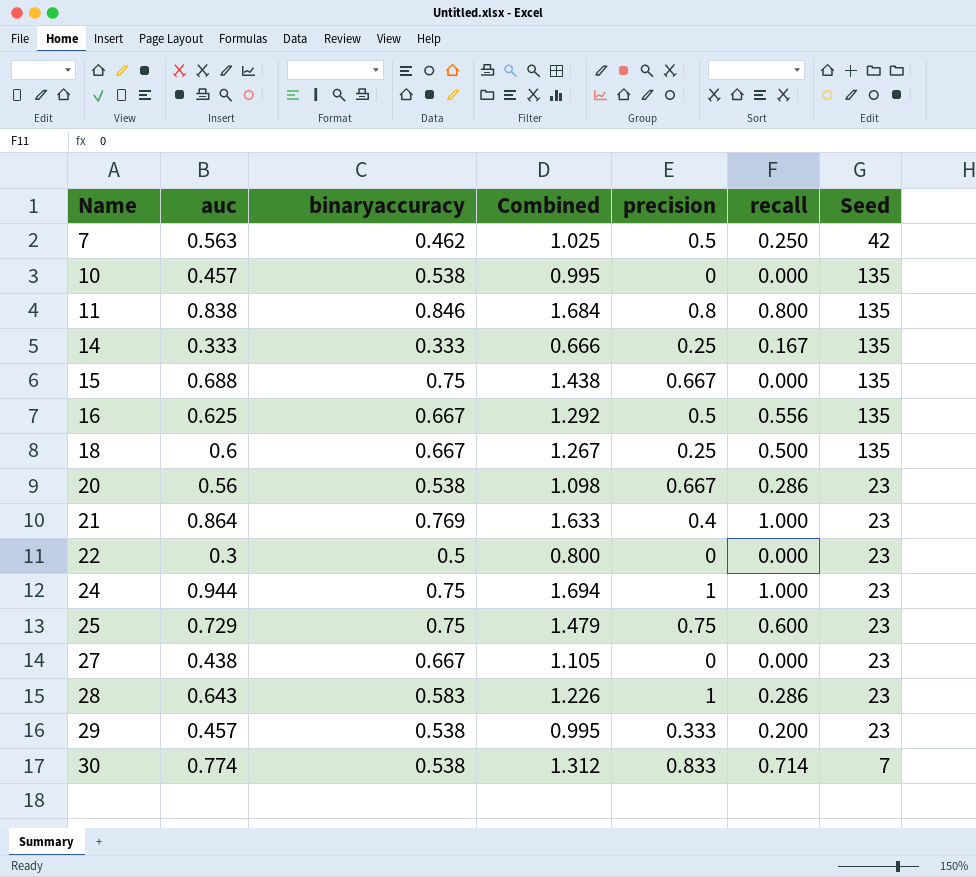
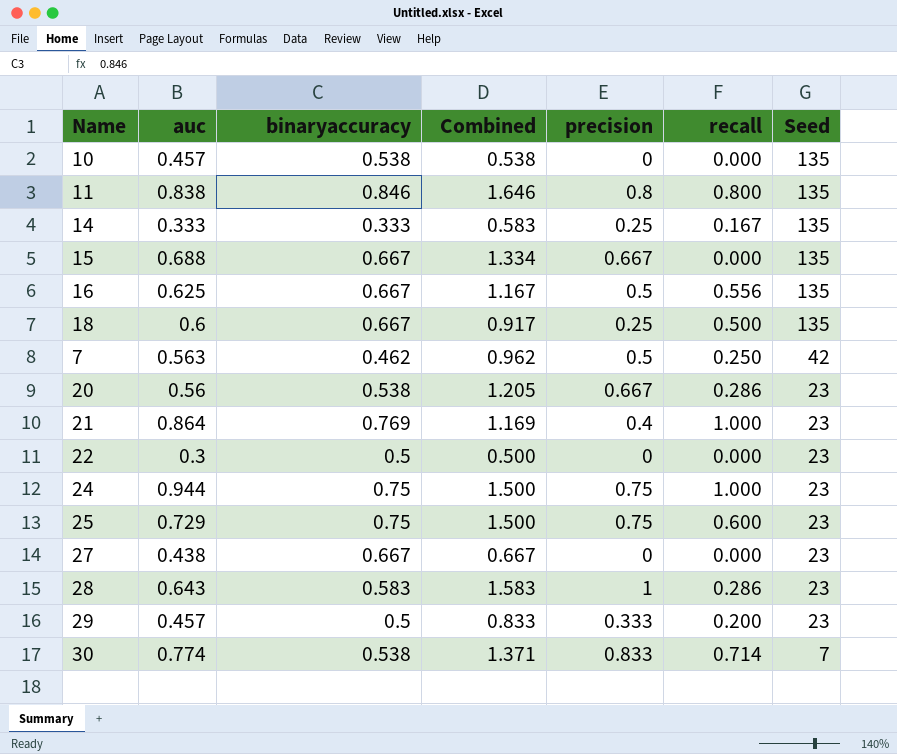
row order: Name ascending -> Seed descending
column Combined | formula: [auc] + [binaryaccuracy] -> [binaryaccuracy] + [precision]
15 | binaryaccuracy: 0.75 -> 0.667
24 | precision: 1 -> 0.75
29 | binaryaccuracy: 0.538 -> 0.5

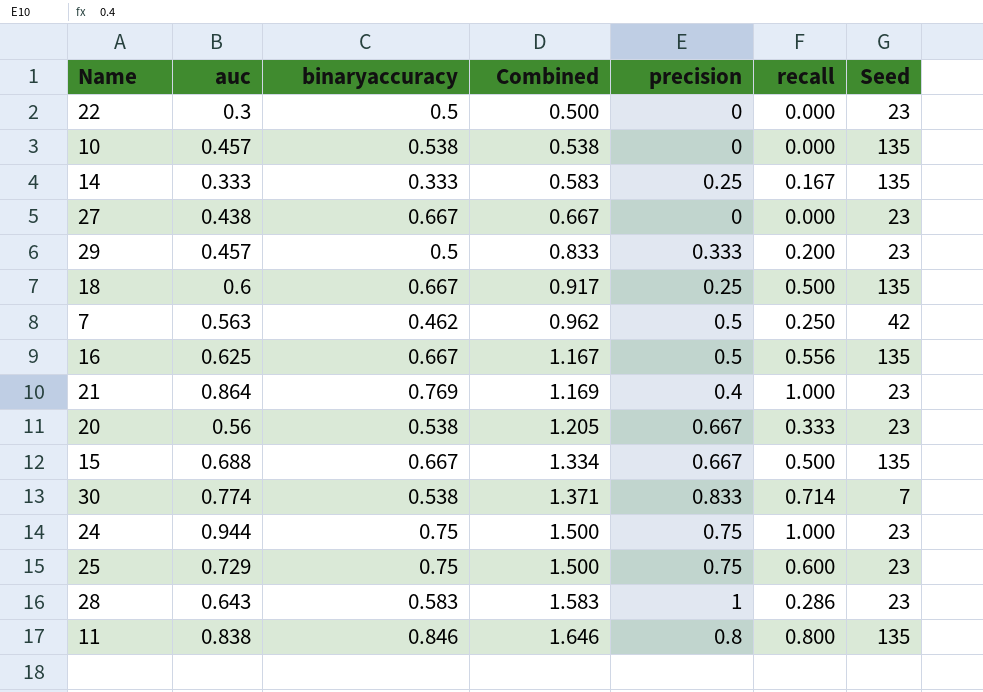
row order: Seed descending -> Combined ascending
20 | recall: 0.286 -> 0.333
15 | recall: 0.000 -> 0.500

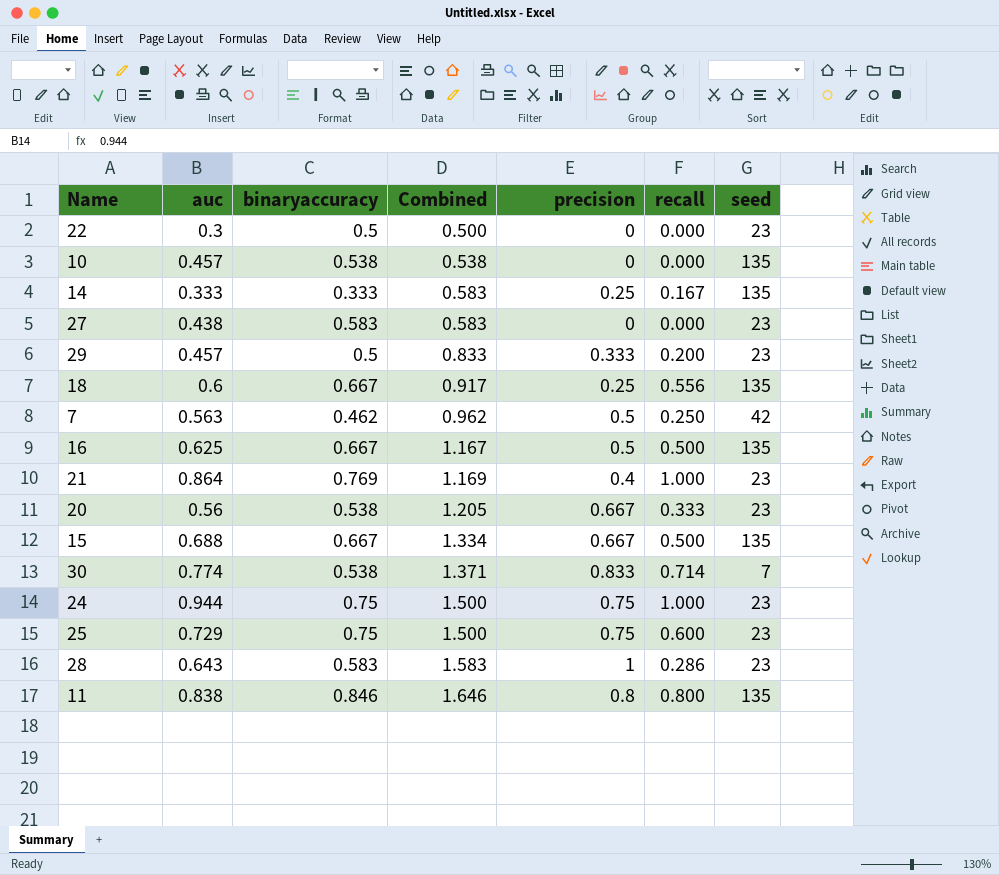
column name: Seed -> seed
27 | binaryaccuracy: 0.667 -> 0.583
27 | Combined: 0.667 -> 0.583
18 | recall: 0.500 -> 0.556
16 | recall: 0.556 -> 0.500

